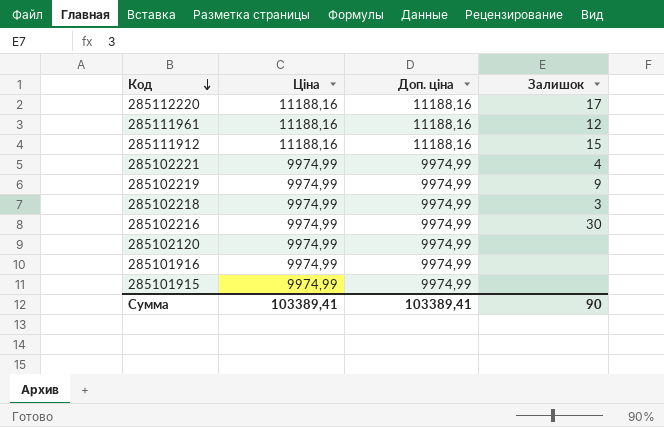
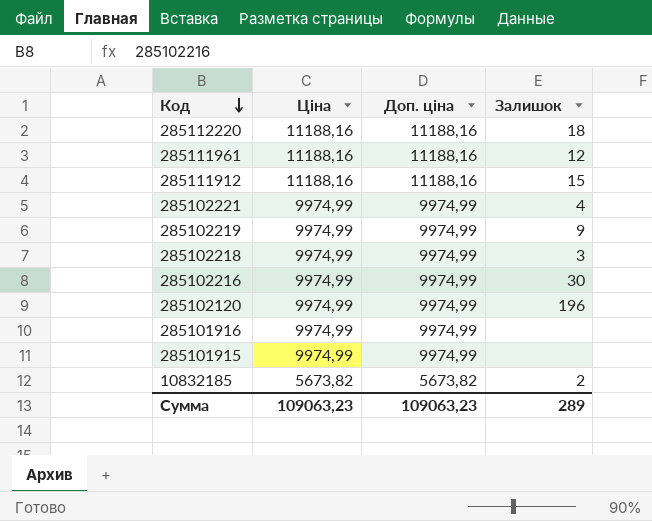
285112220 | Залишок: 17 -> 18
285102120 | Залишок: none -> 196
row 10832185: none -> 5673,82 | 5673,82 | 2
Сумма | Ціна: 103389,41 -> 109063,23
Сумма | Доп. ціна: 103389,41 -> 109063,23
Сумма | Залишок: 90 -> 289

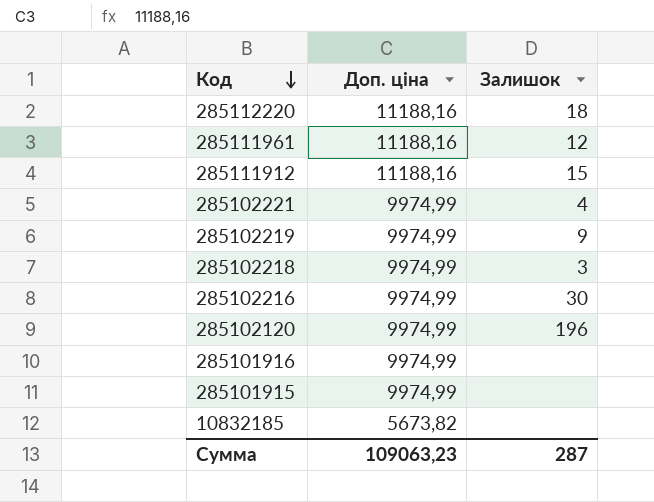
column Ціна | position: 2 -> none
10832185 | Залишок: 2 -> none
Сумма | Залишок: 289 -> 287

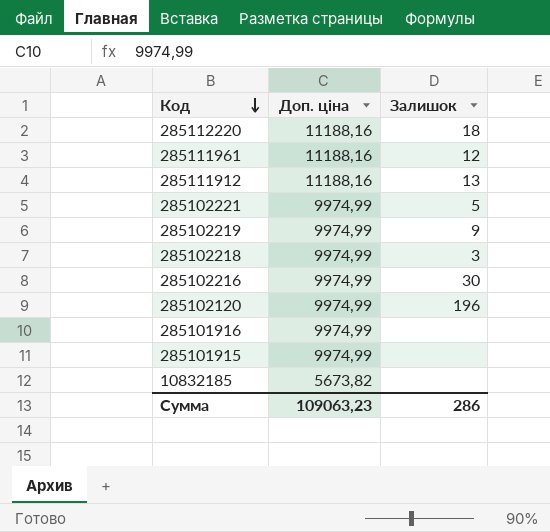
285111912 | Залишок: 15 -> 13
285102221 | Залишок: 4 -> 5
Сумма | Залишок: 287 -> 286

